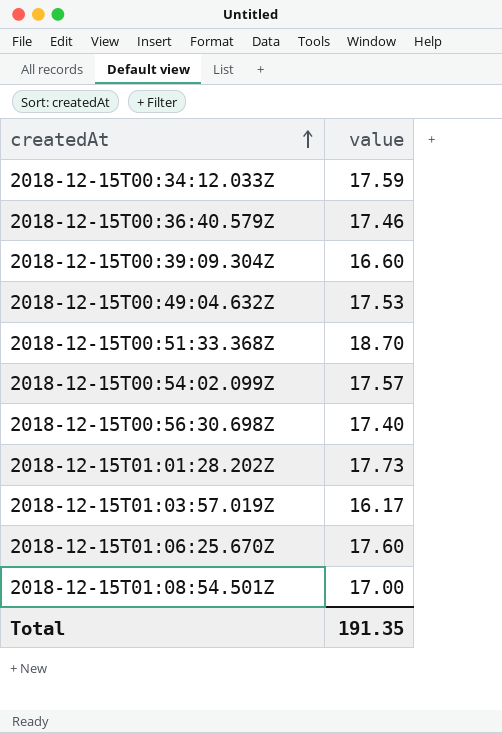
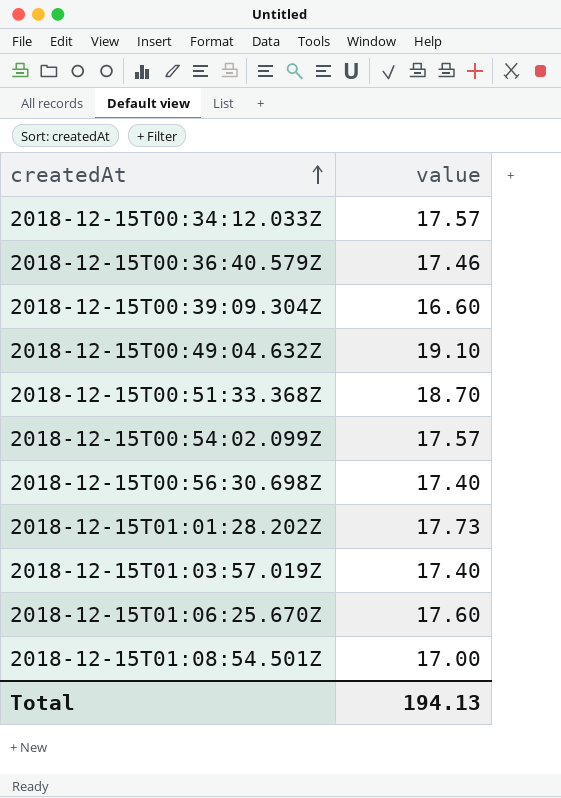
2018-12-15T00:34:12.033Z | value: 17.59 -> 17.57
2018-12-15T00:49:04.632Z | value: 17.53 -> 19.10
2018-12-15T01:03:57.019Z | value: 16.17 -> 17.40
Total | value: 191.35 -> 194.13

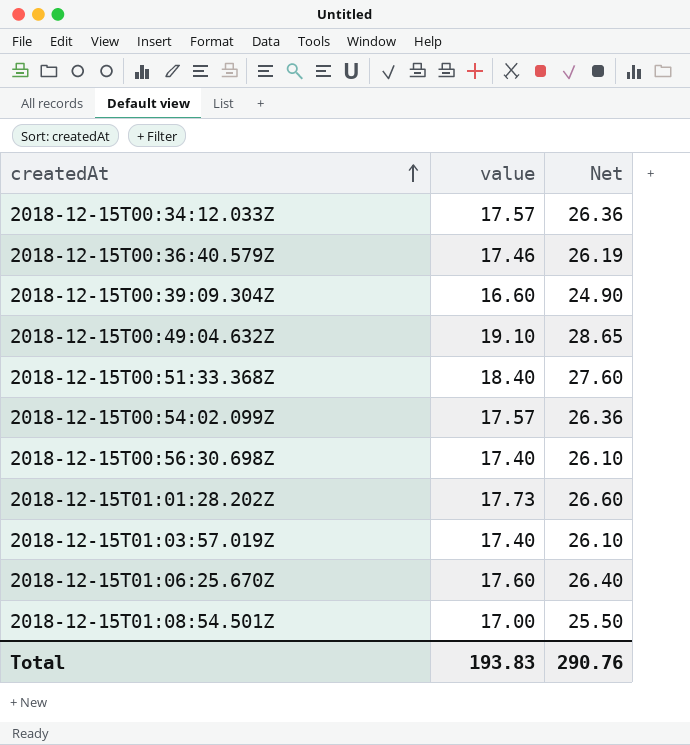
column Net | formula: none -> [value] * 1.5
2018-12-15T00:51:33.368Z | value: 18.70 -> 18.40
Total | value: 194.13 -> 193.83

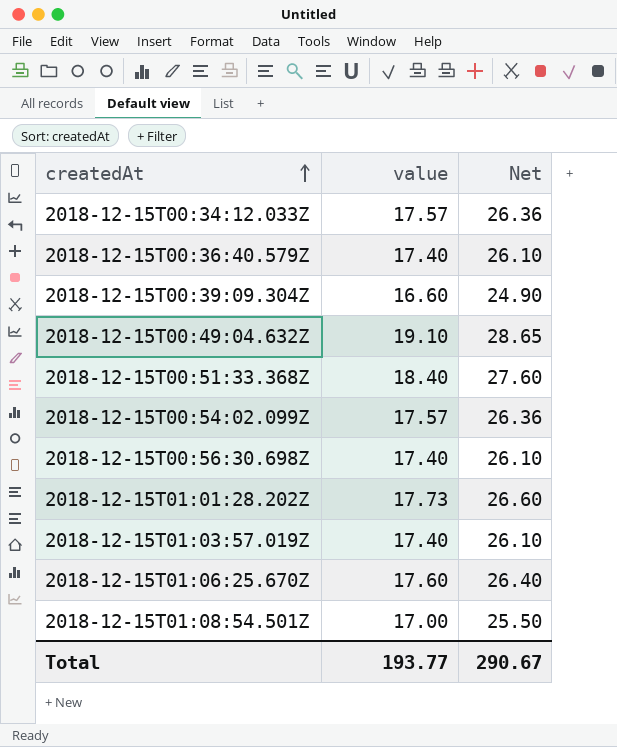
2018-12-15T00:36:40.579Z | value: 17.46 -> 17.40
2018-12-15T00:36:40.579Z | Net: 26.19 -> 26.10
Total | value: 193.83 -> 193.77
Total | Net: 290.76 -> 290.67

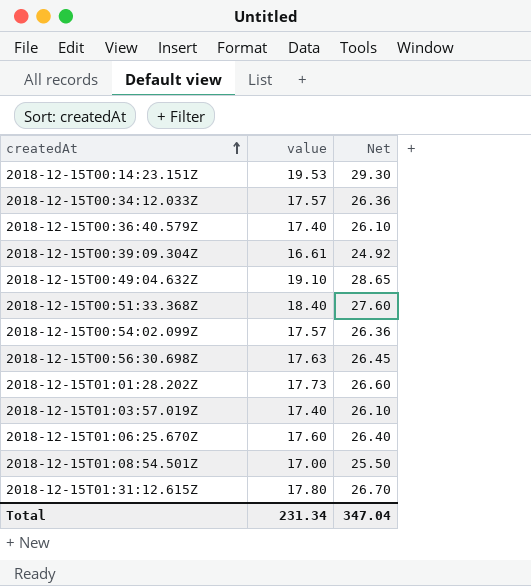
row 2018-12-15T00:14:23.151Z: none -> 19.53 | 29.30
2018-12-15T00:39:09.304Z | value: 16.60 -> 16.61
2018-12-15T00:39:09.304Z | Net: 24.90 -> 24.92
2018-12-15T00:56:30.698Z | value: 17.40 -> 17.63
2018-12-15T00:56:30.698Z | Net: 26.10 -> 26.45
row 2018-12-15T01:31:12.615Z: none -> 17.80 | 26.70
Total | value: 193.77 -> 231.34
Total | Net: 290.67 -> 347.04

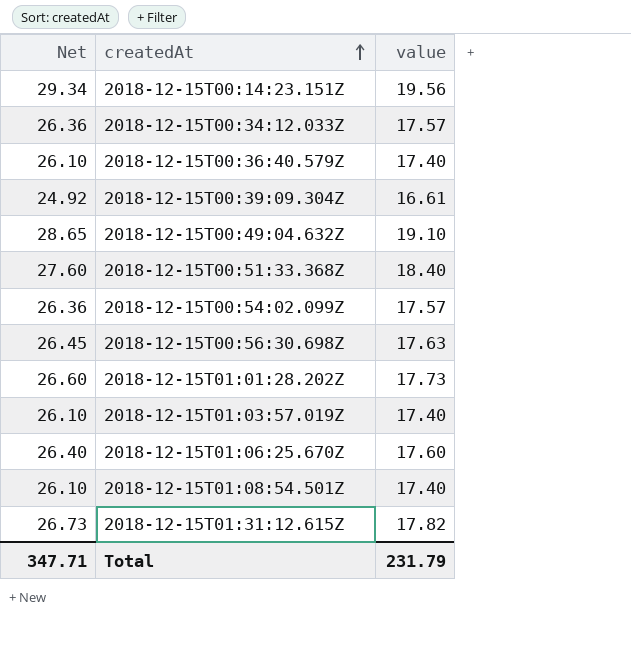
column Net | position: 3 -> 1
2018-12-15T00:14:23.151Z | Net: 29.30 -> 29.34
2018-12-15T00:14:23.151Z | value: 19.53 -> 19.56
2018-12-15T01:08:54.501Z | Net: 25.50 -> 26.10
2018-12-15T01:08:54.501Z | value: 17.00 -> 17.40
2018-12-15T01:31:12.615Z | Net: 26.70 -> 26.73
2018-12-15T01:31:12.615Z | value: 17.80 -> 17.82
Total | Net: 347.04 -> 347.71
Total | value: 231.34 -> 231.79

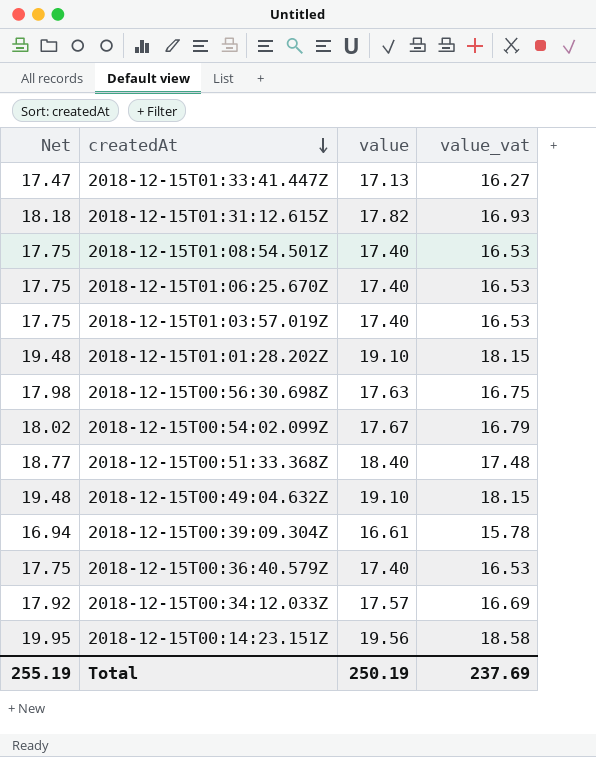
row order: createdAt ascending -> createdAt descending
column Net | formula: [value] * 1.5 -> [value] * 1.02
column value_vat | formula: none -> [value] * 0.95
row 2018-12-15T01:33:41.447Z: none -> 17.47 | 17.13 | 16.27
2018-12-15T01:06:25.670Z | value: 17.60 -> 17.40
2018-12-15T01:01:28.202Z | value: 17.73 -> 19.10
2018-12-15T00:54:02.099Z | value: 17.57 -> 17.67
Total | Net: 347.71 -> 255.19
Total | value: 231.79 -> 250.19

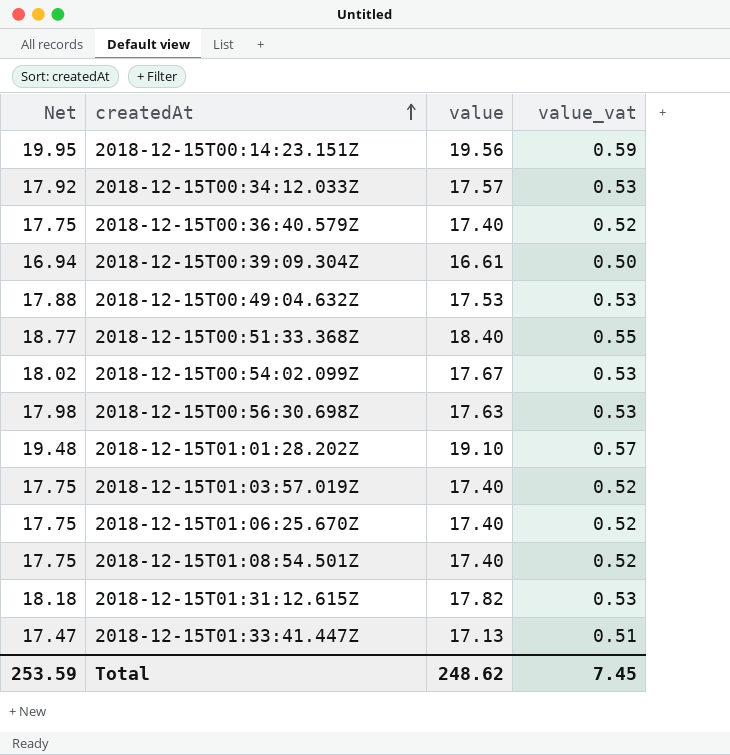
row order: createdAt descending -> createdAt ascending
column value_vat | formula: [value] * 0.95 -> [value] * 0.03
2018-12-15T00:49:04.632Z | Net: 19.48 -> 17.88
2018-12-15T00:49:04.632Z | value: 19.10 -> 17.53
Total | Net: 255.19 -> 253.59
Total | value: 250.19 -> 248.62
Total | value_vat: 237.69 -> 7.45

